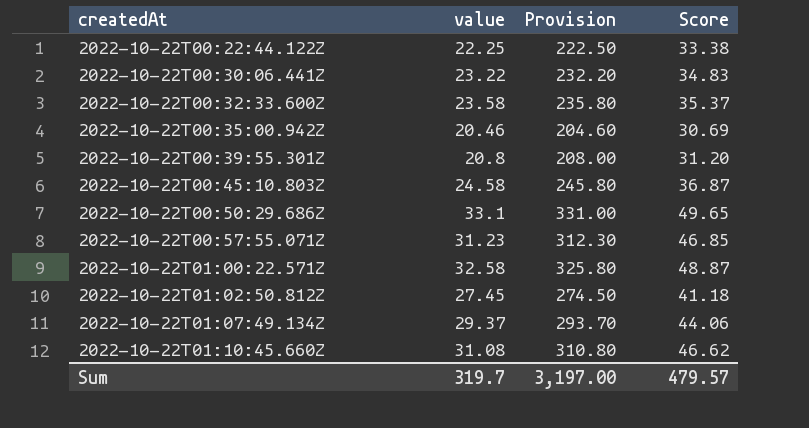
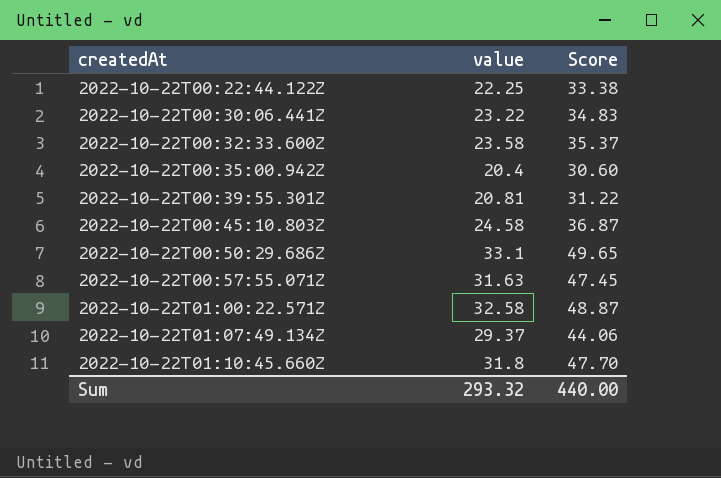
column Provision | formula: [value] * 10 -> none
row 2022-10-22T01:02:50.812Z: 27.45 | 274.50 | 41.18 -> none
2022-10-22T00:35:00.942Z | value: 20.46 -> 20.4
2022-10-22T00:35:00.942Z | Score: 30.69 -> 30.60
2022-10-22T00:39:55.301Z | value: 20.8 -> 20.81
2022-10-22T00:39:55.301Z | Score: 31.20 -> 31.22
2022-10-22T00:57:55.071Z | value: 31.23 -> 31.63
2022-10-22T00:57:55.071Z | Score: 46.85 -> 47.45
2022-10-22T01:10:45.660Z | value: 31.08 -> 31.8
2022-10-22T01:10:45.660Z | Score: 46.62 -> 47.70
Sum | value: 319.7 -> 293.32
Sum | Score: 479.57 -> 440.00

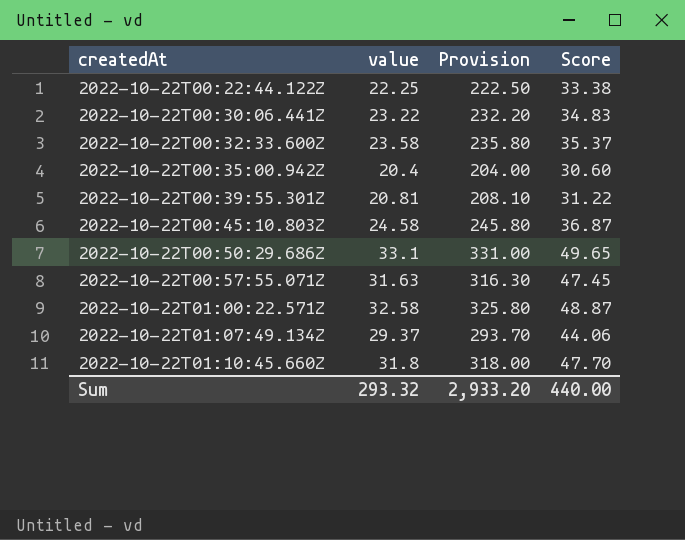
column Provision | formula: none -> [value] * 10

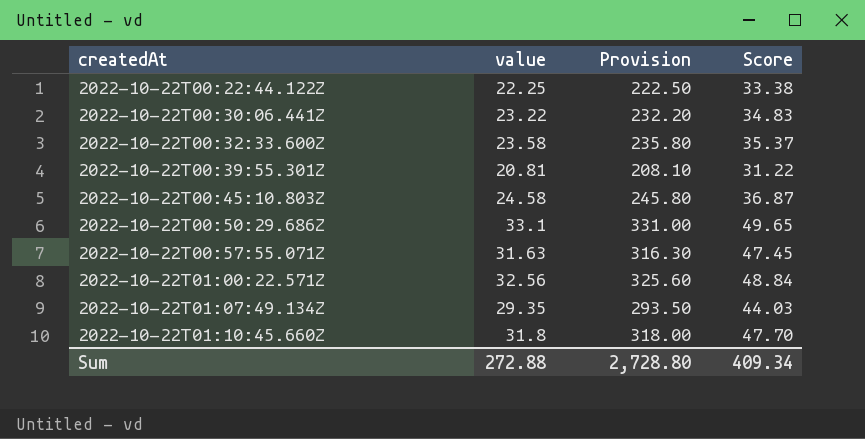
row 2022-10-22T00:35:00.942Z: 20.4 | 204.00 | 30.60 -> none
2022-10-22T01:00:22.571Z | value: 32.58 -> 32.56
2022-10-22T01:00:22.571Z | Provision: 325.80 -> 325.60
2022-10-22T01:00:22.571Z | Score: 48.87 -> 48.84
2022-10-22T01:07:49.134Z | value: 29.37 -> 29.35
2022-10-22T01:07:49.134Z | Provision: 293.70 -> 293.50
2022-10-22T01:07:49.134Z | Score: 44.06 -> 44.03
Sum | value: 293.32 -> 272.88
Sum | Provision: 2,933.20 -> 2,728.80
Sum | Score: 440.00 -> 409.34

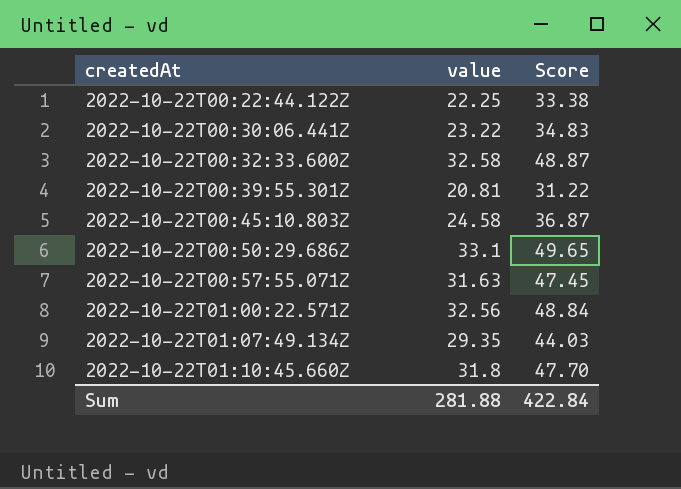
column Provision | formula: [value] * 10 -> none
2022-10-22T00:32:33.600Z | value: 23.58 -> 32.58
2022-10-22T00:32:33.600Z | Score: 35.37 -> 48.87
Sum | value: 272.88 -> 281.88
Sum | Score: 409.34 -> 422.84

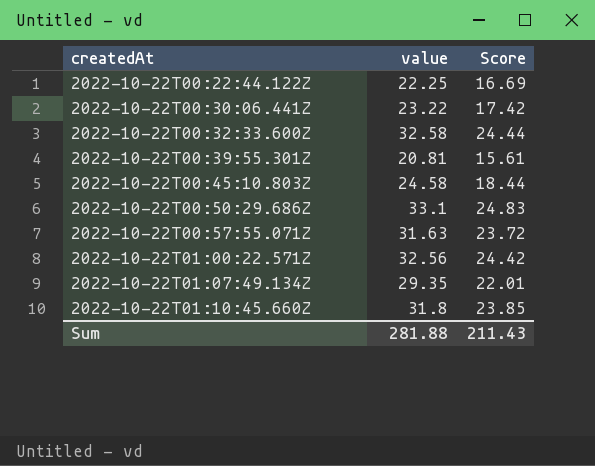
column Score | formula: [value] * 1.5 -> [value] * 0.75
Sum | Score: 422.84 -> 211.43

